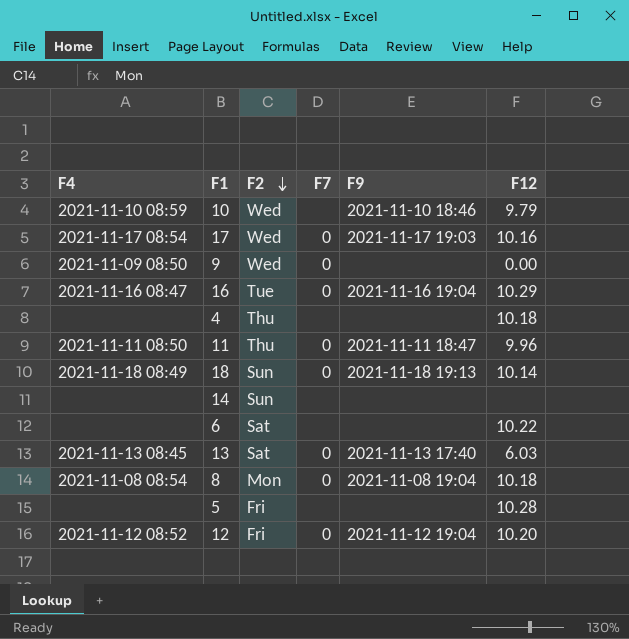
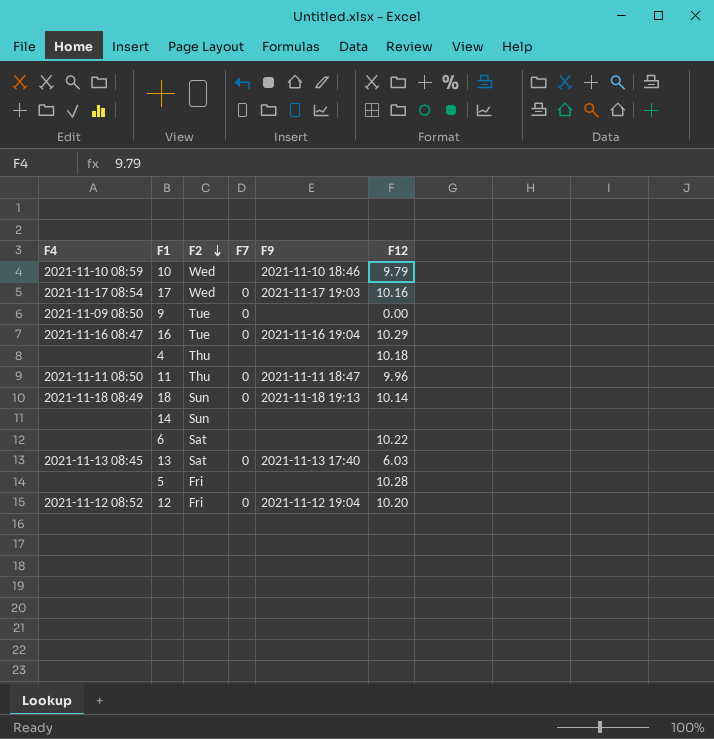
row 8: 2021-11-08 08:54 | Mon | 0 | 2021-11-08 19:04 | 10.18 -> none
9 | F2: Wed -> Tue

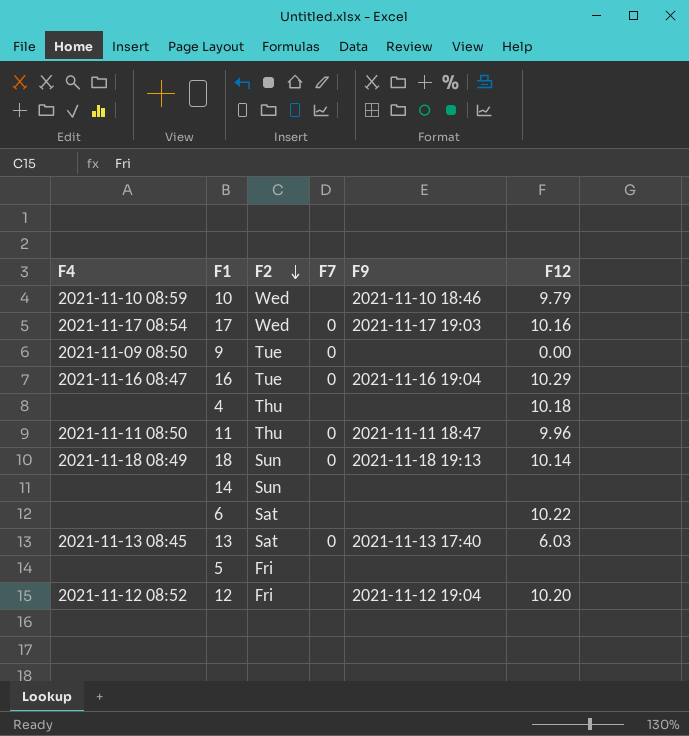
5 | F12: 10.28 -> none
12 | F7: 0 -> none

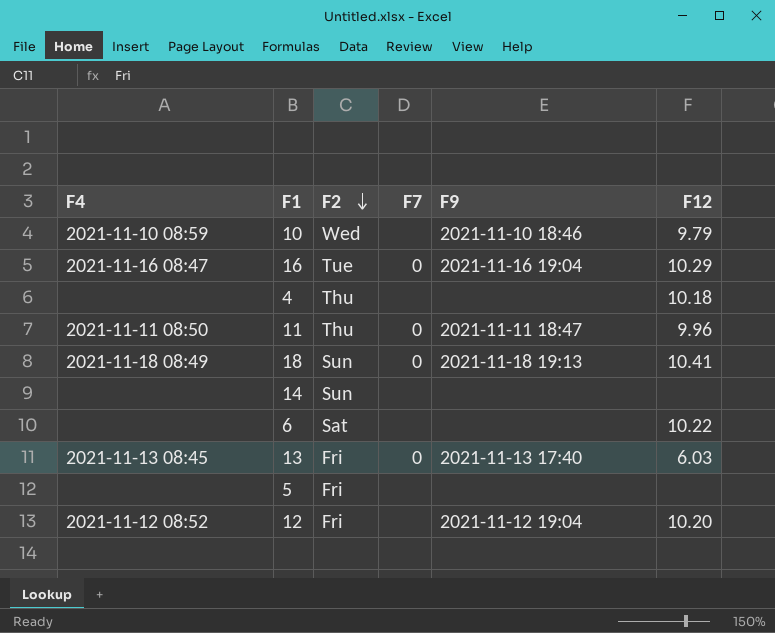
row 17: 2021-11-17 08:54 | Wed | 0 | 2021-11-17 19:03 | 10.16 -> none
row 9: 2021-11-09 08:50 | Tue | 0 | none | 0.00 -> none
18 | F12: 10.14 -> 10.41
13 | F2: Sat -> Fri

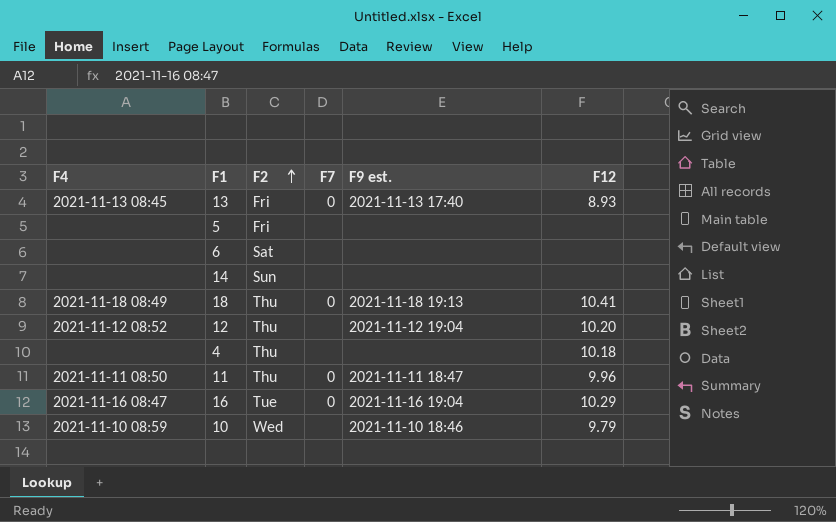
row order: F2 descending -> F2 ascending
column name: F9 -> F9 est.
13 | F12: 6.03 -> 8.93
6 | F12: 10.22 -> none
18 | F2: Sun -> Thu
12 | F2: Fri -> Thu

